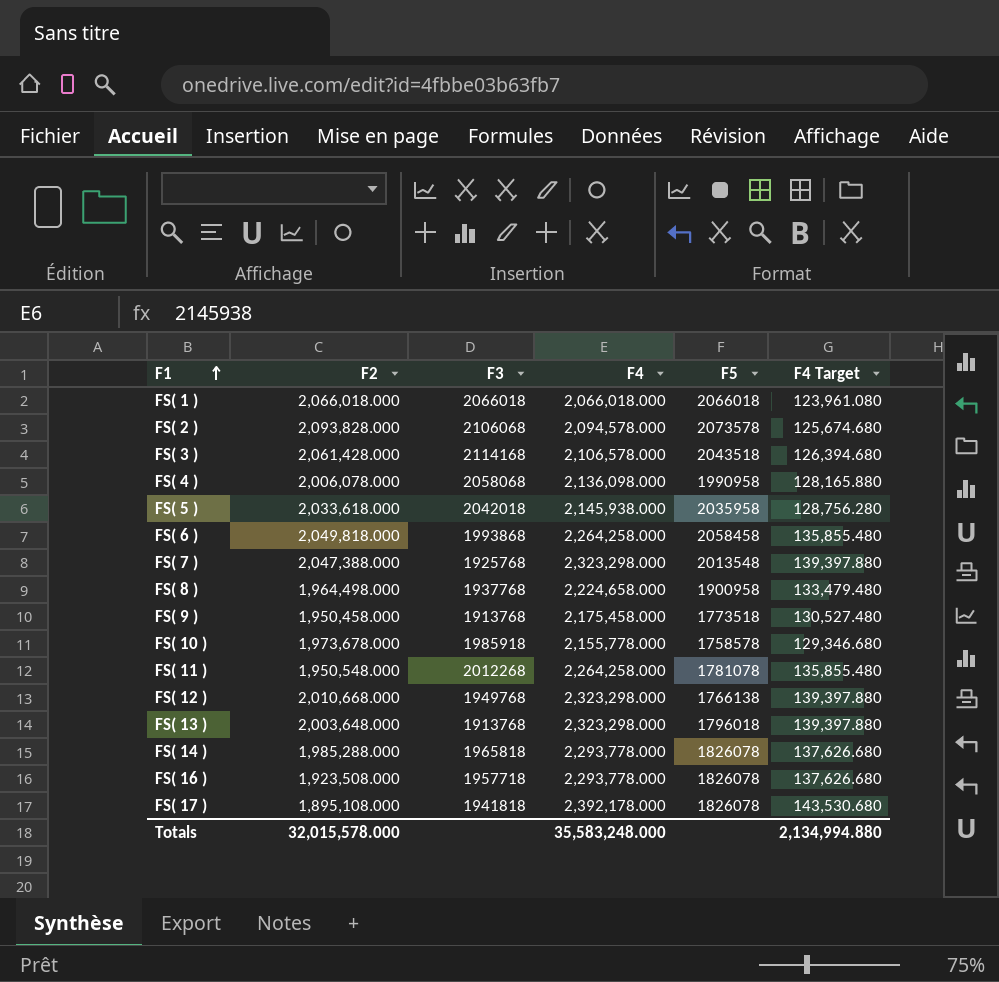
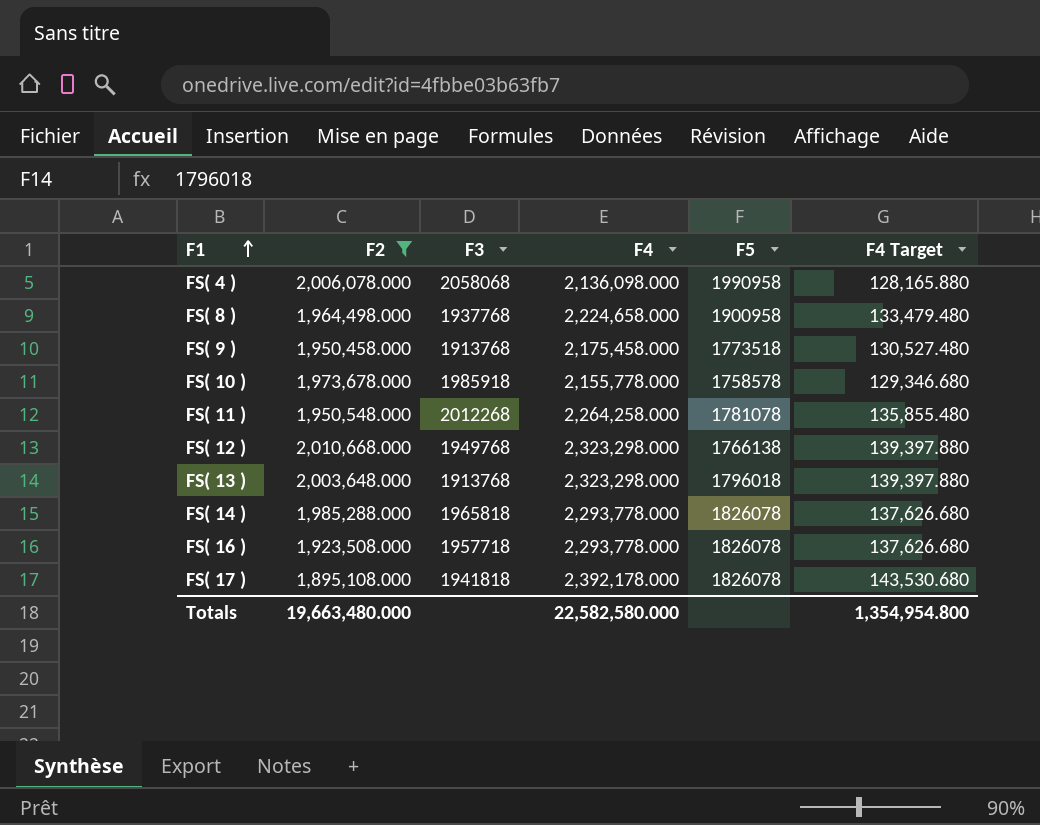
filter: none -> F2 <= 2,010,668.000
Totals | F2: 32,015,578.000 -> 19,663,480.000
Totals | F4: 35,583,248.000 -> 22,582,580.000
Totals | F4 Target: 2,134,994.880 -> 1,354,954.800

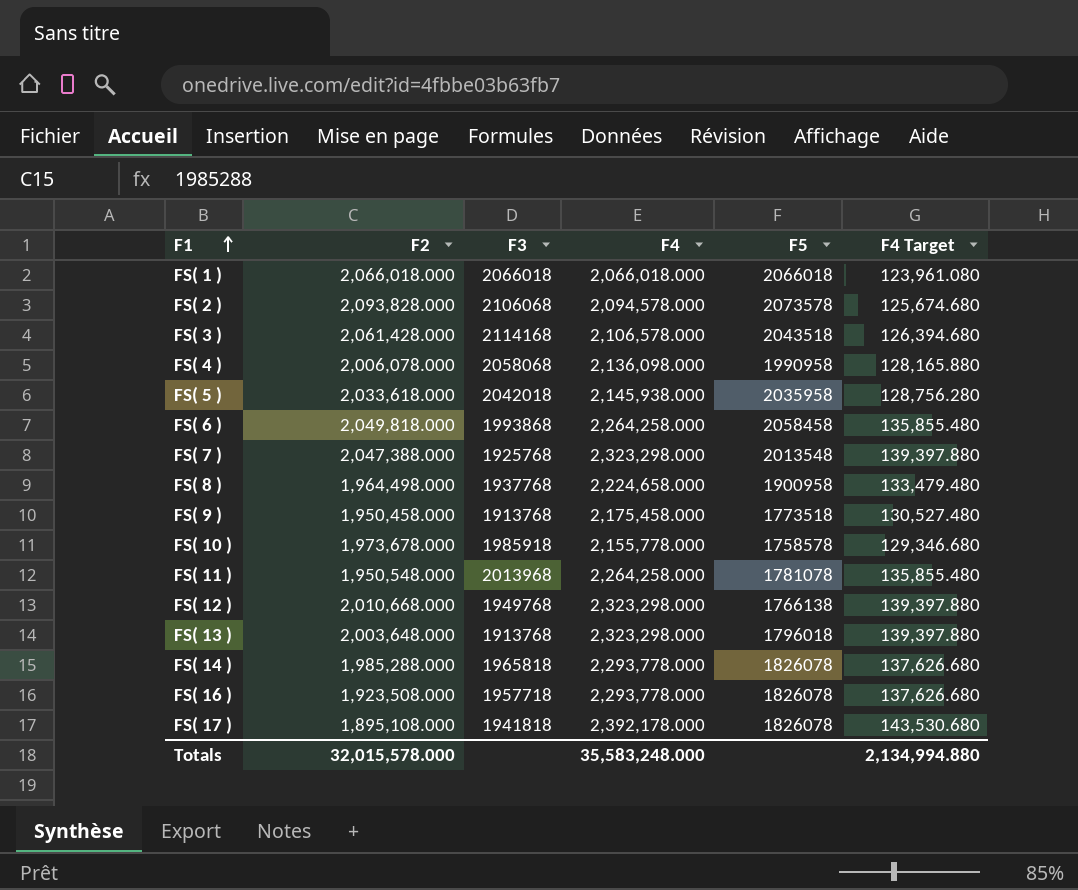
filter: F2 <= 2,010,668.000 -> none
FS( 11 ) | F3: 2012268 -> 2013968
Totals | F2: 19,663,480.000 -> 32,015,578.000
Totals | F4: 22,582,580.000 -> 35,583,248.000
Totals | F4 Target: 1,354,954.800 -> 2,134,994.880

